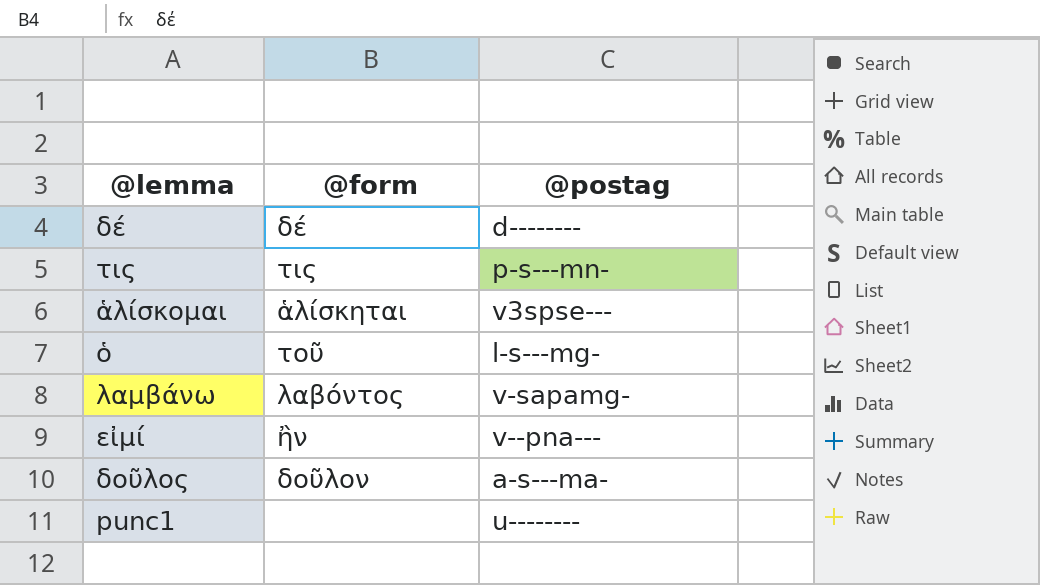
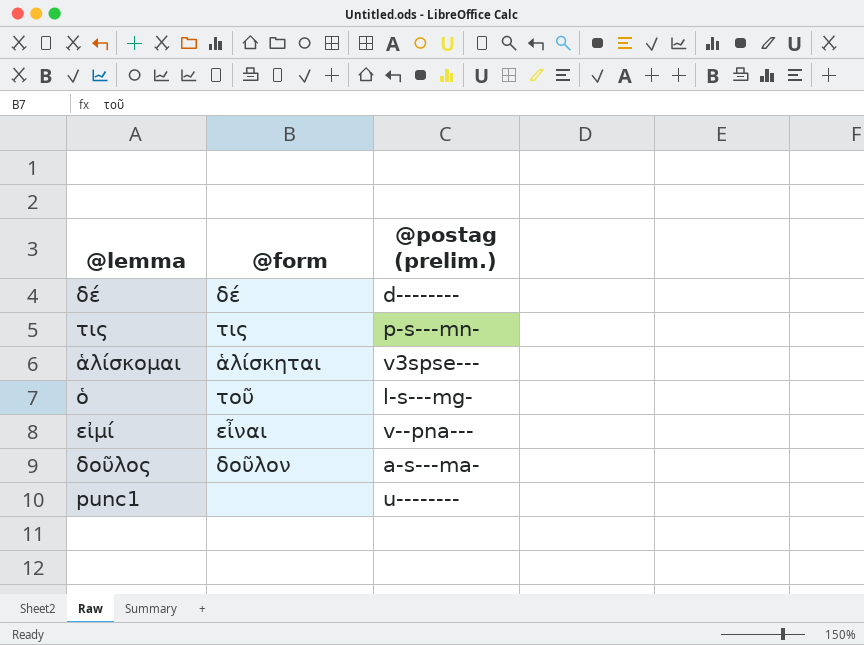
column name: @postag -> @postag (prelim.)
row λαμβάνω: λαβόντος | v-sapamg- -> none
εἰμί | @form: ἢν -> εἶναι

